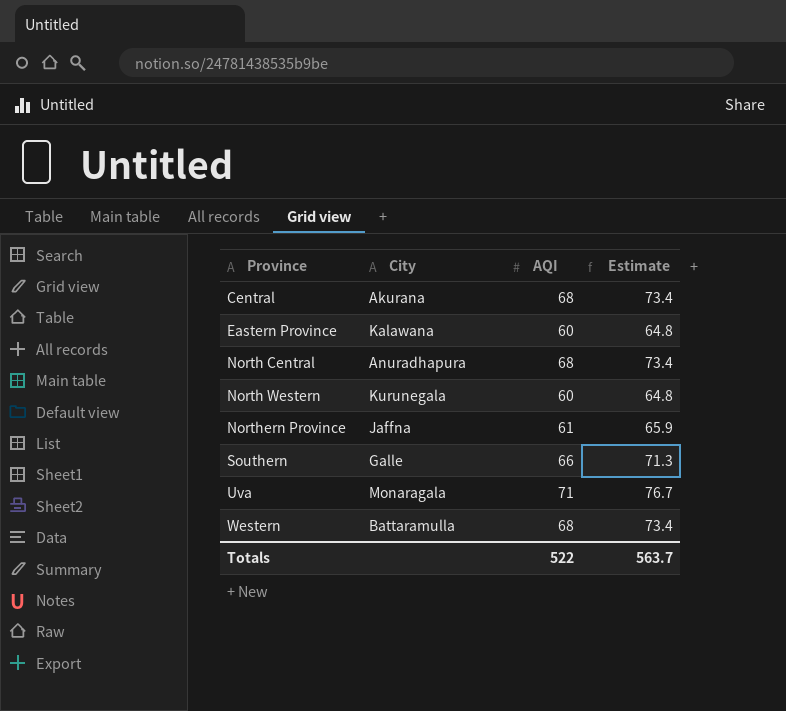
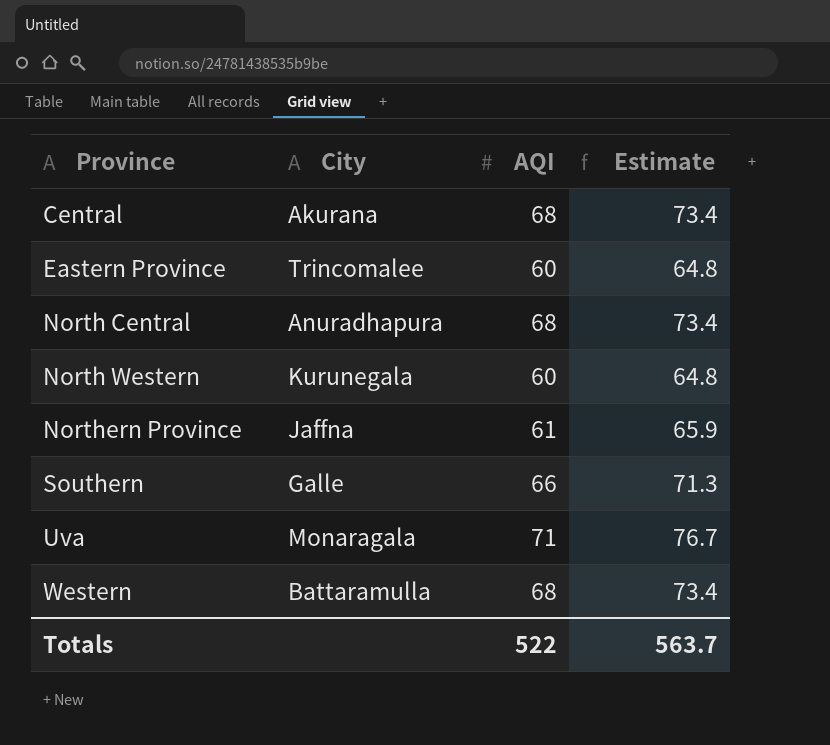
Eastern Province | City: Kalawana -> Trincomalee

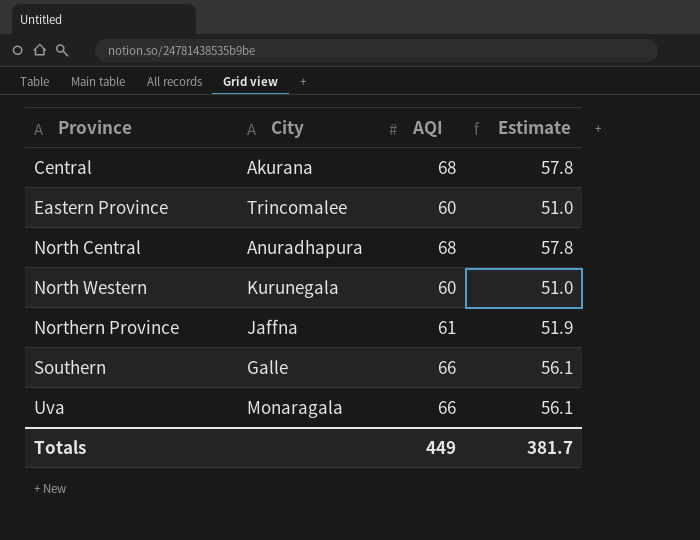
column Estimate | formula: [AQI] * 1.08 -> [AQI] * 0.85
row Western: Battaramulla | 68 | 73.4 -> none
Uva | AQI: 71 -> 66
Totals | AQI: 522 -> 449
Totals | Estimate: 563.7 -> 381.7

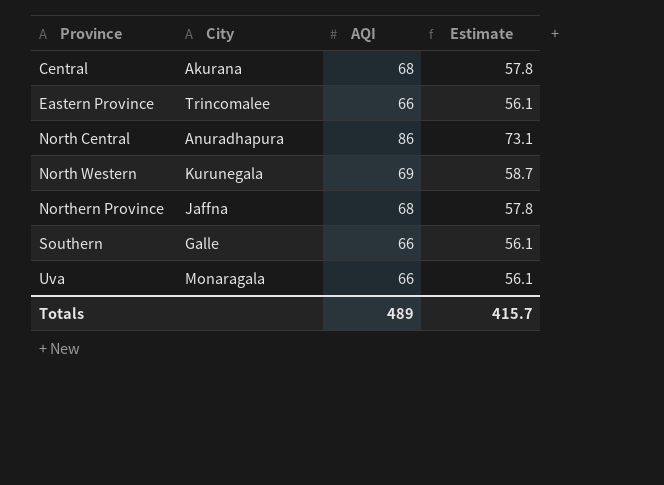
Eastern Province | AQI: 60 -> 66
Eastern Province | Estimate: 51.0 -> 56.1
North Central | AQI: 68 -> 86
North Central | Estimate: 57.8 -> 73.1
North Western | AQI: 60 -> 69
North Western | Estimate: 51.0 -> 58.7
Northern Province | AQI: 61 -> 68
Northern Province | Estimate: 51.9 -> 57.8
Totals | AQI: 449 -> 489
Totals | Estimate: 381.7 -> 415.7

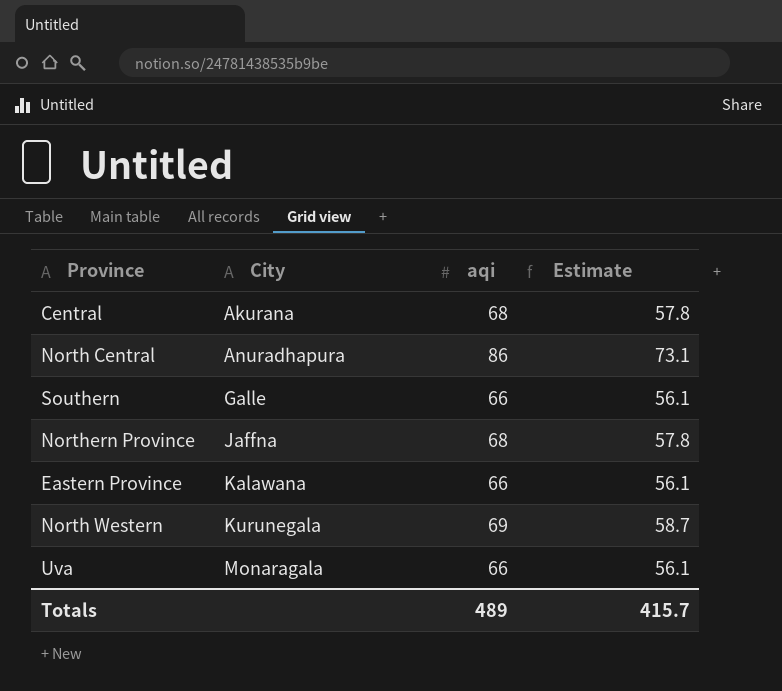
row order: Province ascending -> City ascending
column name: AQI -> aqi
Eastern Province | City: Trincomalee -> Kalawana

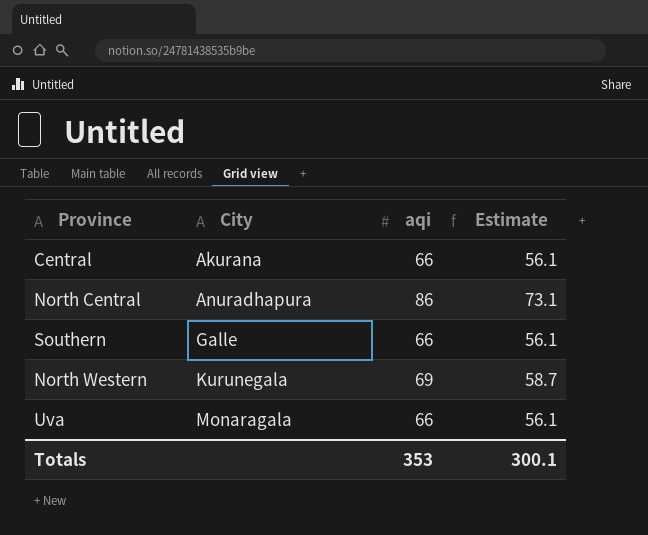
row Northern Province: Jaffna | 68 | 57.8 -> none
row Eastern Province: Kalawana | 66 | 56.1 -> none
Central | aqi: 68 -> 66
Central | Estimate: 57.8 -> 56.1
Totals | aqi: 489 -> 353
Totals | Estimate: 415.7 -> 300.1

